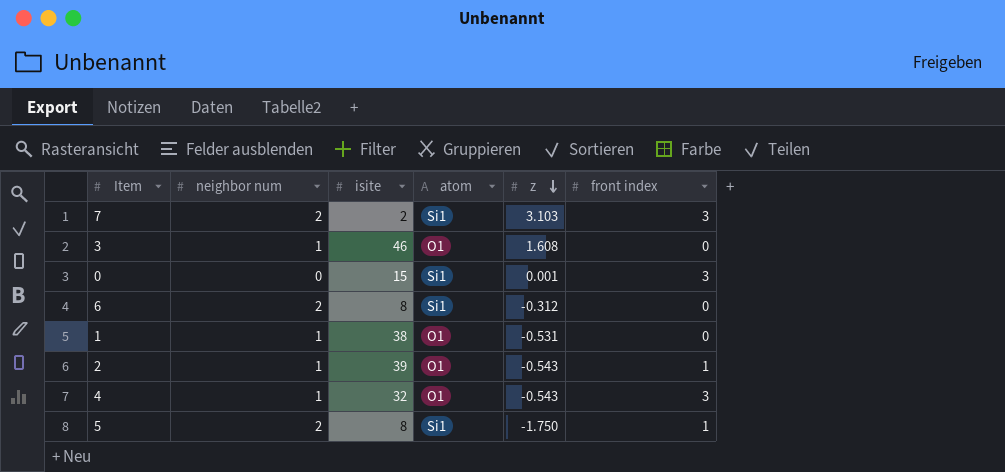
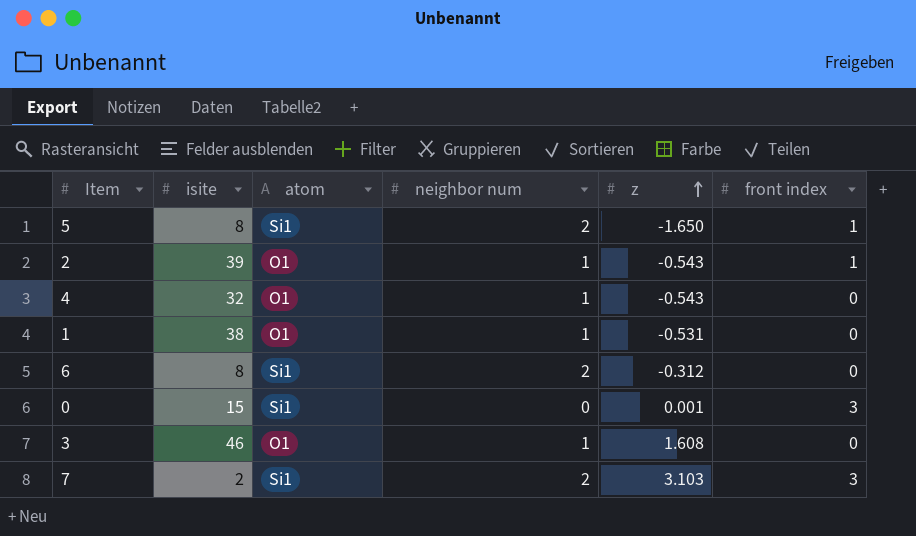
row order: z descending -> z ascending
column neighbor num | position: 2 -> 4
5 | z: -1.750 -> -1.650
4 | front index: 3 -> 0

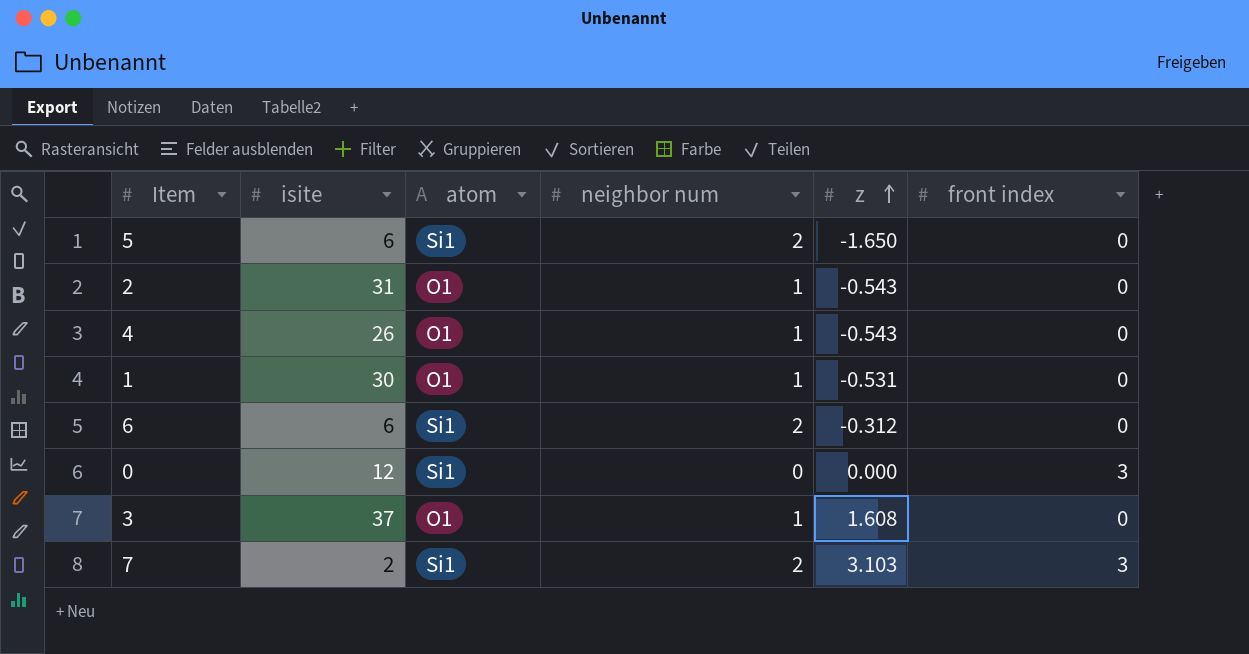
5 | isite: 8 -> 6
5 | front index: 1 -> 0
2 | isite: 39 -> 31
2 | front index: 1 -> 0
4 | isite: 32 -> 26
1 | isite: 38 -> 30
6 | isite: 8 -> 6
0 | isite: 15 -> 12
0 | z: 0.001 -> 0.000
3 | isite: 46 -> 37

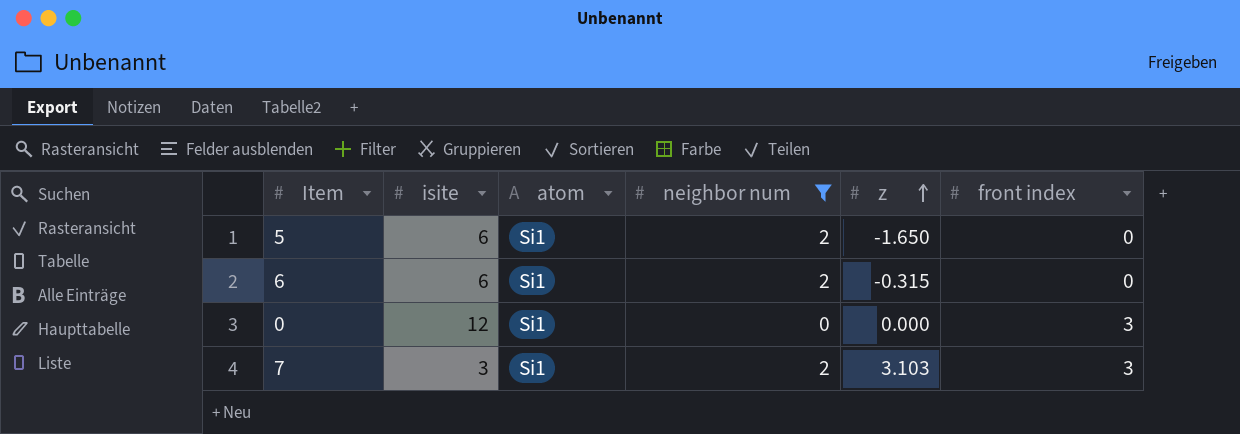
filter: none -> neighbor num != 1
6 | z: -0.312 -> -0.315
7 | isite: 2 -> 3

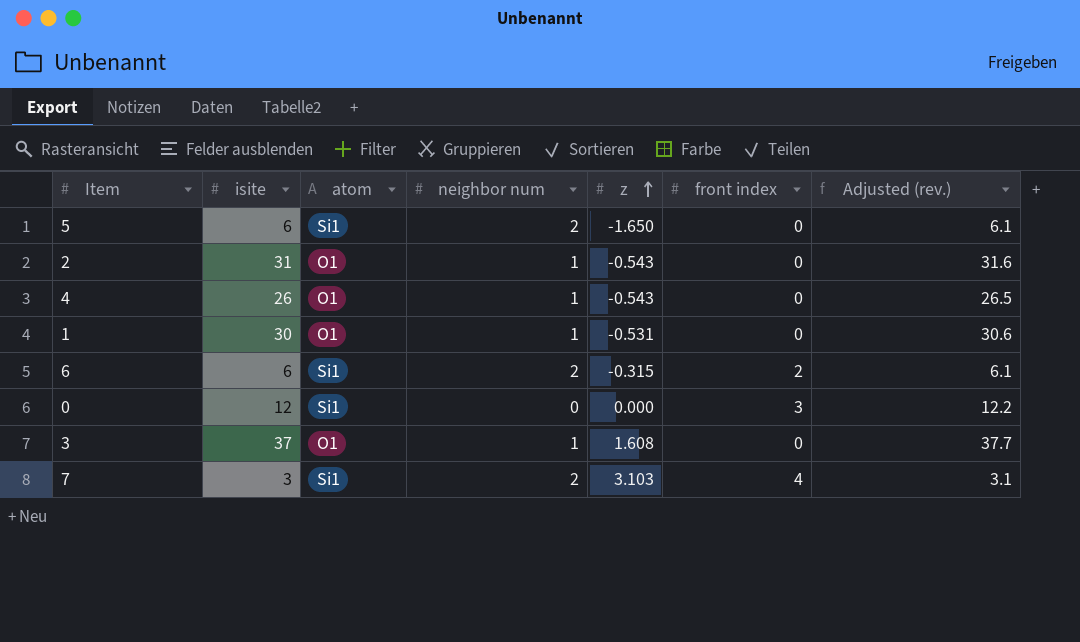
filter: neighbor num != 1 -> none
column Adjusted (rev.) | formula: none -> [isite] * 1.02
6 | front index: 0 -> 2
7 | front index: 3 -> 4

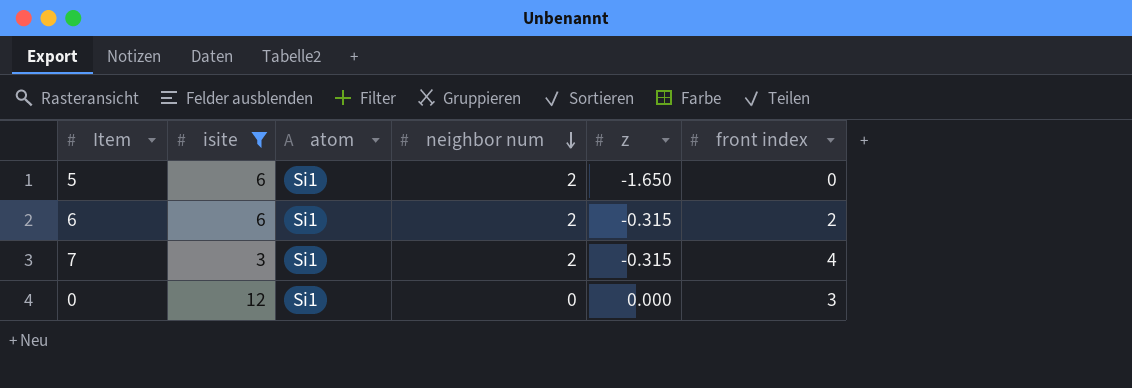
filter: none -> isite <= 12
row order: z ascending -> neighbor num descending
column Adjusted (rev.) | formula: [isite] * 1.02 -> none
7 | z: 3.103 -> -0.315

